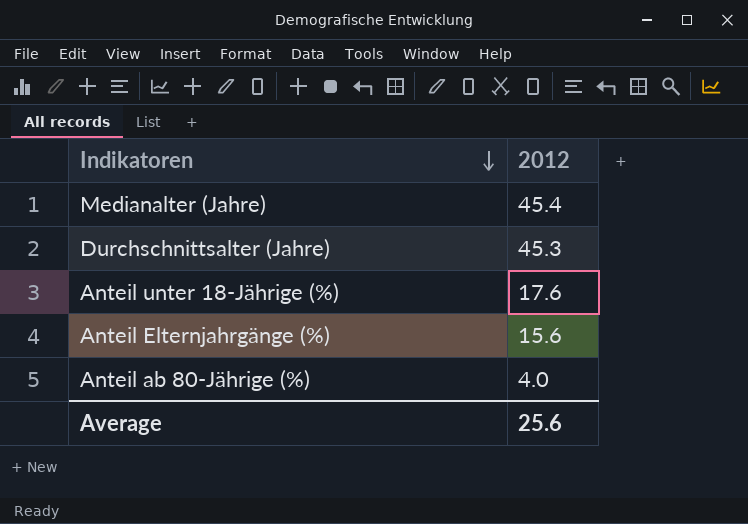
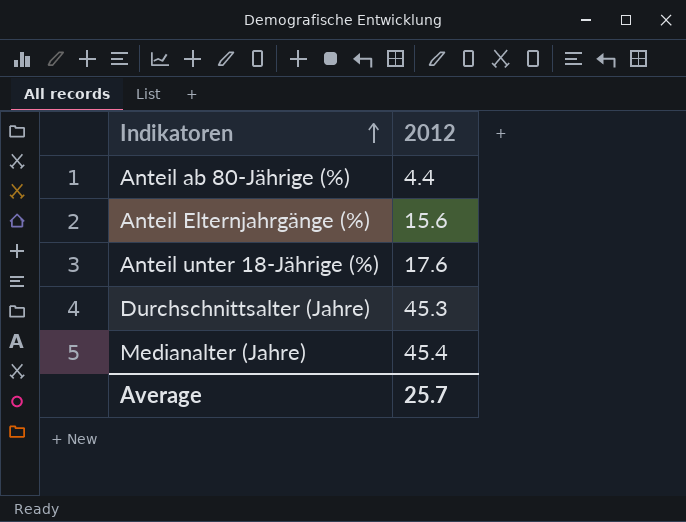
row order: Indikatoren descending -> Indikatoren ascending
Anteil ab 80-Jährige (%) | 2012: 4.0 -> 4.4
Average | 2012: 25.6 -> 25.7

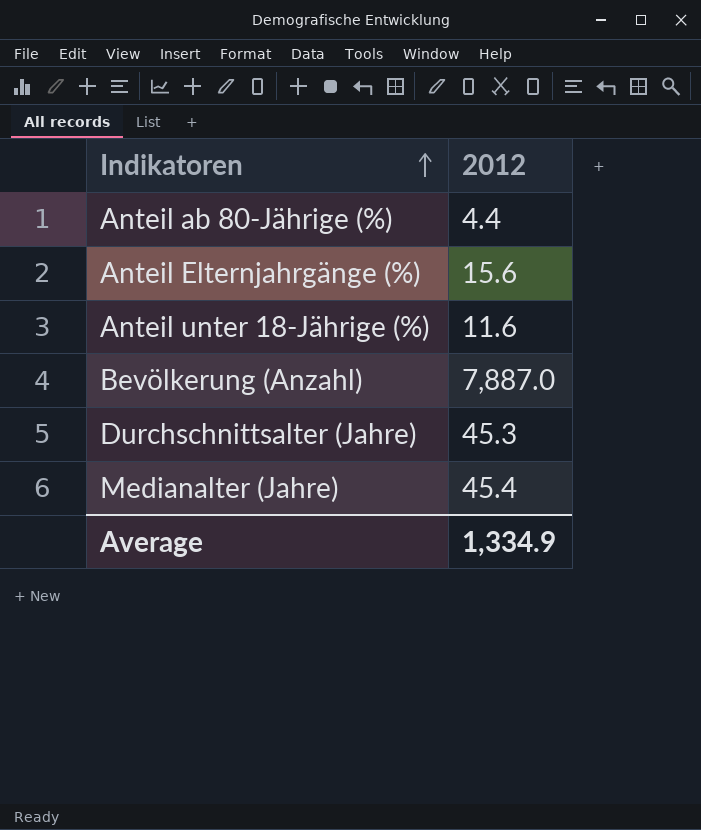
Anteil unter 18-Jährige (%) | 2012: 17.6 -> 11.6
row Bevölkerung (Anzahl): none -> 7,887.0
Average | 2012: 25.7 -> 1,334.9

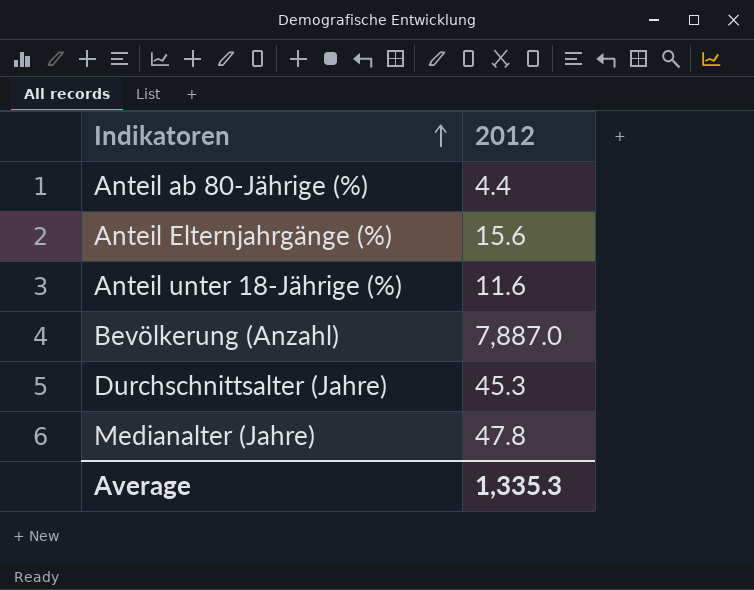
Medianalter (Jahre) | 2012: 45.4 -> 47.8
Average | 2012: 1,334.9 -> 1,335.3

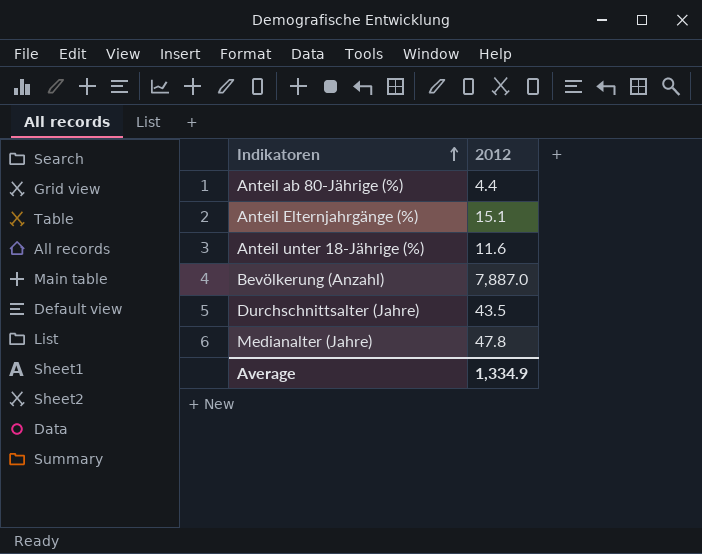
Anteil Elternjahrgänge (%) | 2012: 15.6 -> 15.1
Durchschnittsalter (Jahre) | 2012: 45.3 -> 43.5
Average | 2012: 1,335.3 -> 1,334.9

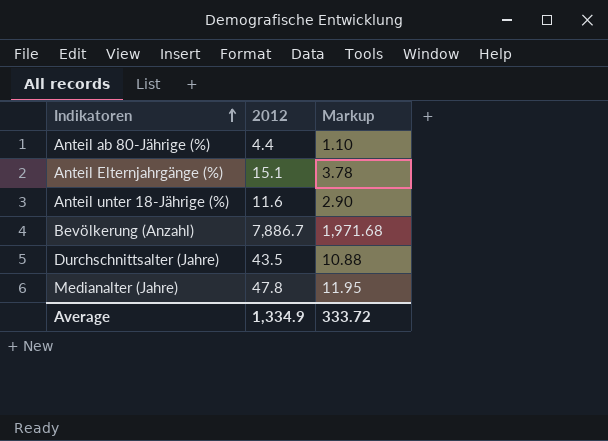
column Markup | formula: none -> [2012] * 0.25
Bevölkerung (Anzahl) | 2012: 7,887.0 -> 7,886.7

